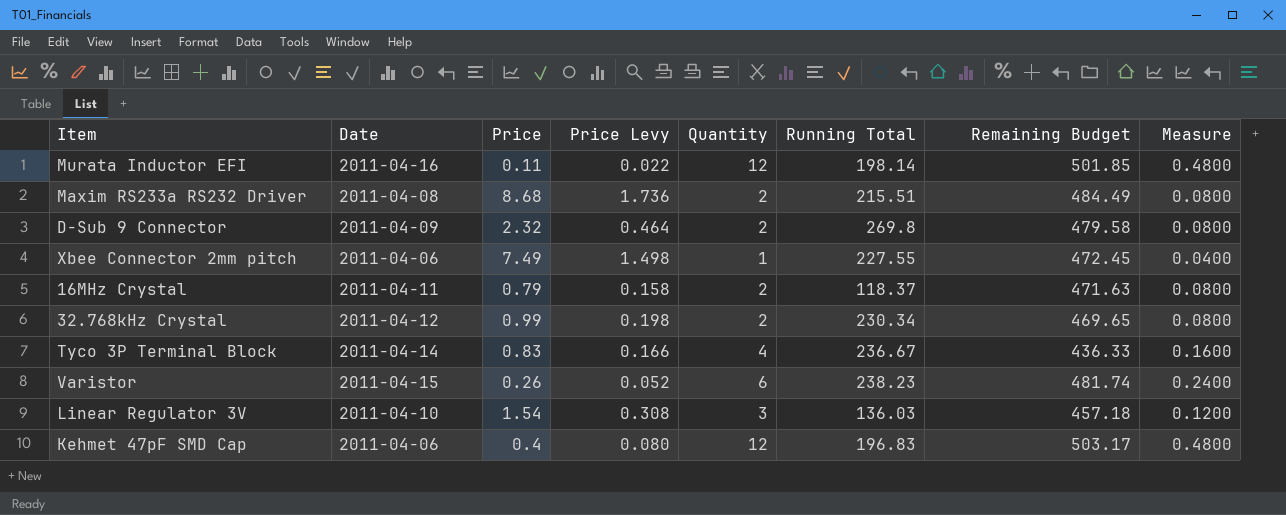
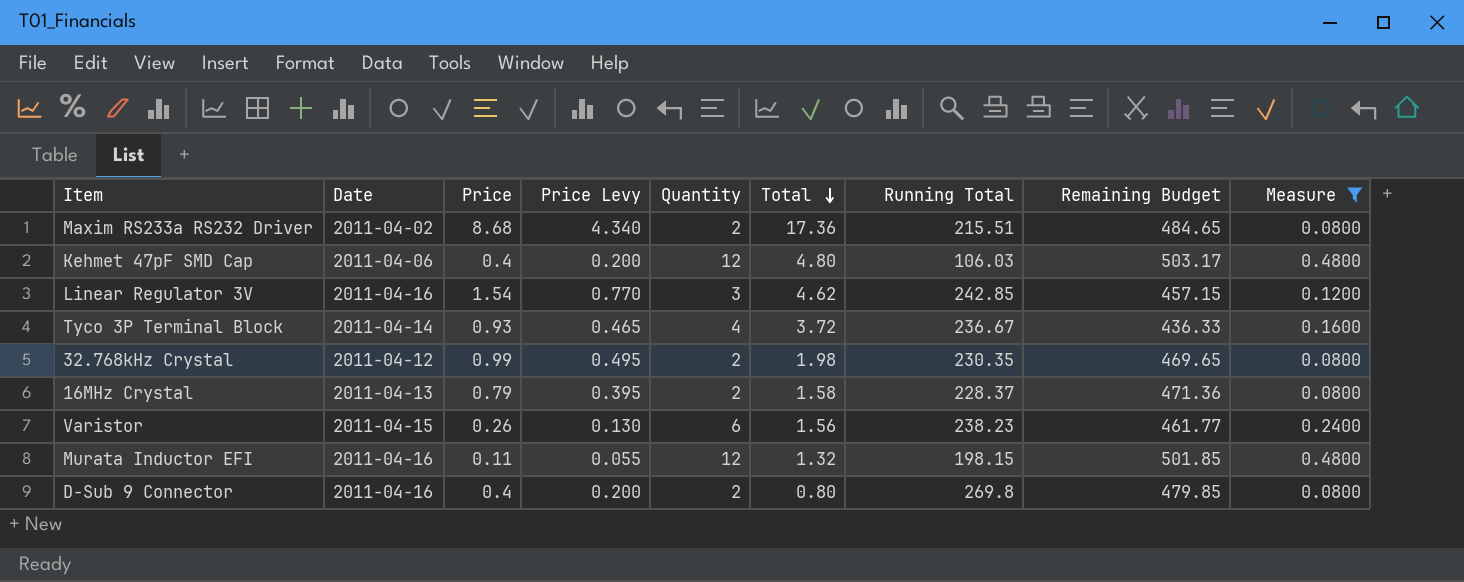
filter: none -> Measure != 0.0400
row order: none -> Total descending
column Price Levy | formula: [Price] * 0.2 -> [Price] * 0.5
column Total | formula: none -> [Price] * [Quantity]
Maxim RS233a RS232 Driver | Date: 2011-04-08 -> 2011-04-02
Maxim RS233a RS232 Driver | Remaining Budget: 484.49 -> 484.65
Kehmet 47pF SMD Cap | Running Total: 196.83 -> 106.03
Linear Regulator 3V | Date: 2011-04-10 -> 2011-04-16
Linear Regulator 3V | Running Total: 136.03 -> 242.85
Linear Regulator 3V | Remaining Budget: 457.18 -> 457.15
Tyco 3P Terminal Block | Price: 0.83 -> 0.93
32.768kHz Crystal | Running Total: 230.34 -> 230.35
16MHz Crystal | Date: 2011-04-11 -> 2011-04-13
16MHz Crystal | Running Total: 118.37 -> 228.37
16MHz Crystal | Remaining Budget: 471.63 -> 471.36
Varistor | Remaining Budget: 481.74 -> 461.77
Murata Inductor EFI | Running Total: 198.14 -> 198.15
D-Sub 9 Connector | Date: 2011-04-09 -> 2011-04-16
D-Sub 9 Connector | Price: 2.32 -> 0.4
D-Sub 9 Connector | Remaining Budget: 479.58 -> 479.85

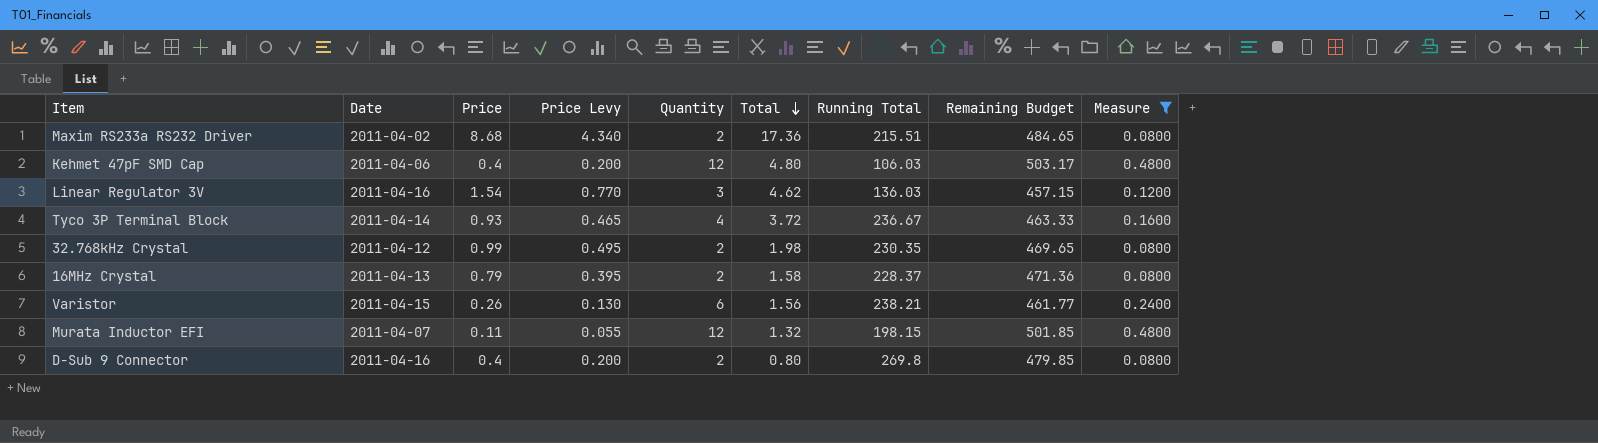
Linear Regulator 3V | Running Total: 242.85 -> 136.03
Tyco 3P Terminal Block | Remaining Budget: 436.33 -> 463.33
Varistor | Running Total: 238.23 -> 238.21
Murata Inductor EFI | Date: 2011-04-16 -> 2011-04-07

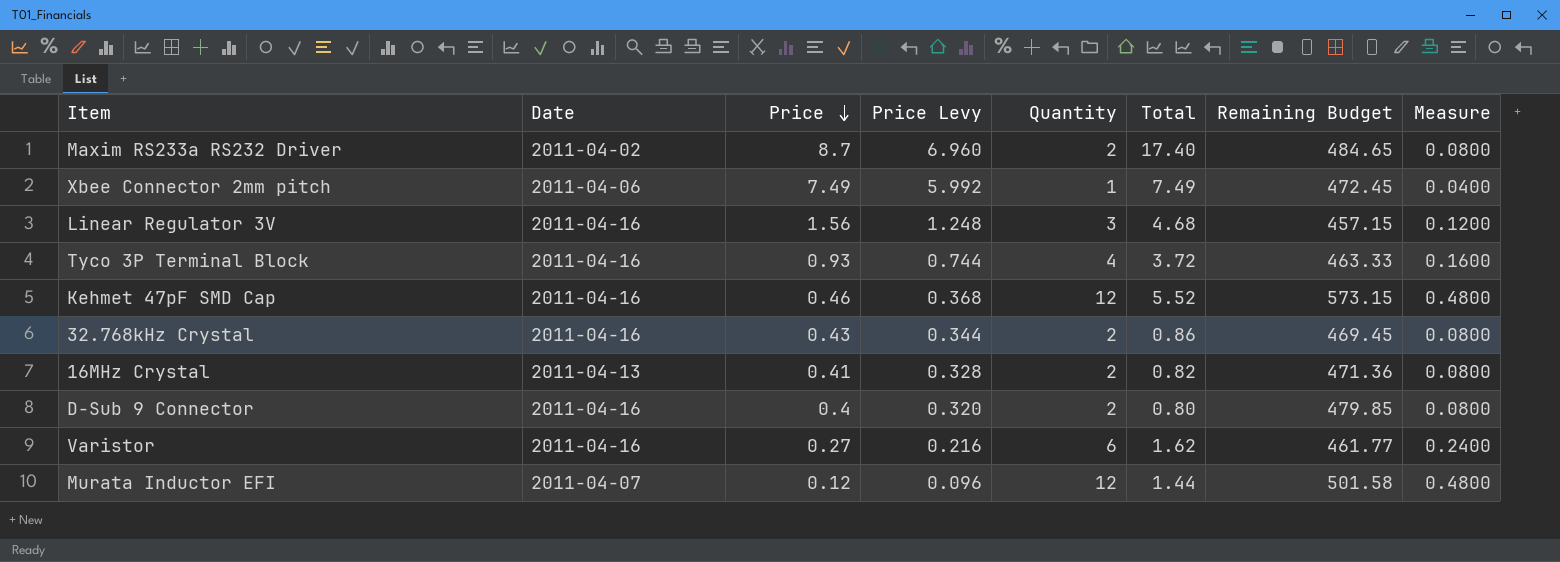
filter: Measure != 0.0400 -> none
row order: Total descending -> Price descending
column Running Total | position: 7 -> none
column Price Levy | formula: [Price] * 0.5 -> [Price] * 0.8
Maxim RS233a RS232 Driver | Price: 8.68 -> 8.7
Maxim RS233a RS232 Driver | Total: 17.36 -> 17.40
Linear Regulator 3V | Price: 1.54 -> 1.56
Linear Regulator 3V | Total: 4.62 -> 4.68
Tyco 3P Terminal Block | Date: 2011-04-14 -> 2011-04-16
Kehmet 47pF SMD Cap | Date: 2011-04-06 -> 2011-04-16
Kehmet 47pF SMD Cap | Price: 0.4 -> 0.46
Kehmet 47pF SMD Cap | Total: 4.80 -> 5.52
Kehmet 47pF SMD Cap | Remaining Budget: 503.17 -> 573.15
32.768kHz Crystal | Date: 2011-04-12 -> 2011-04-16
32.768kHz Crystal | Price: 0.99 -> 0.43
32.768kHz Crystal | Total: 1.98 -> 0.86
32.768kHz Crystal | Remaining Budget: 469.65 -> 469.45
16MHz Crystal | Price: 0.79 -> 0.41
16MHz Crystal | Total: 1.58 -> 0.82
Varistor | Date: 2011-04-15 -> 2011-04-16
Varistor | Price: 0.26 -> 0.27
Varistor | Total: 1.56 -> 1.62
Murata Inductor EFI | Price: 0.11 -> 0.12
Murata Inductor EFI | Total: 1.32 -> 1.44
Murata Inductor EFI | Remaining Budget: 501.85 -> 501.58

